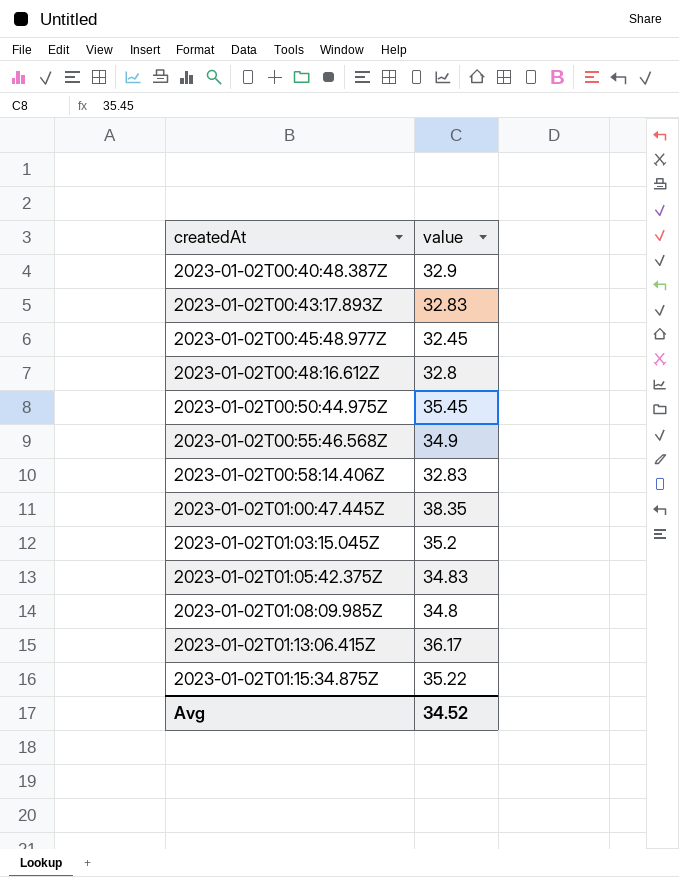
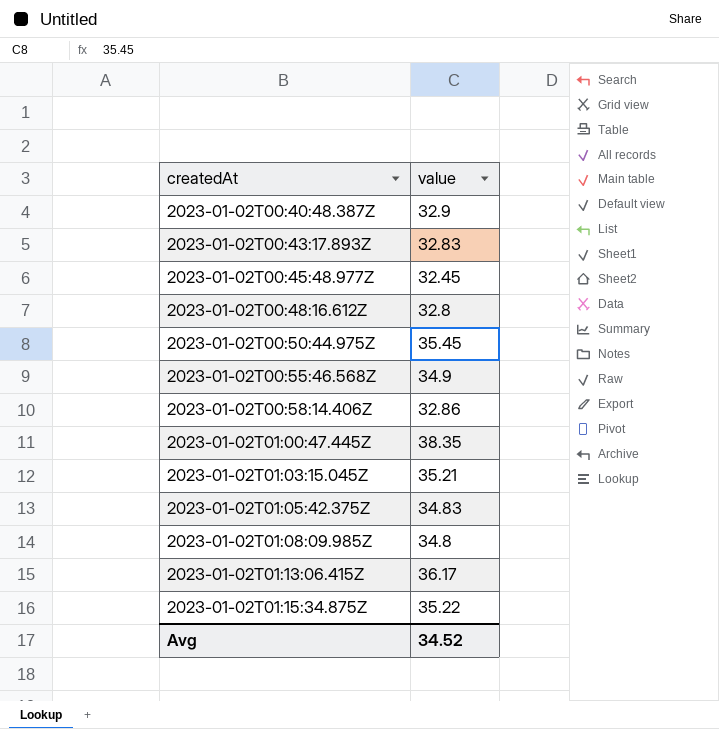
2023-01-02T00:58:14.406Z | value: 32.83 -> 32.86
2023-01-02T01:03:15.045Z | value: 35.2 -> 35.21

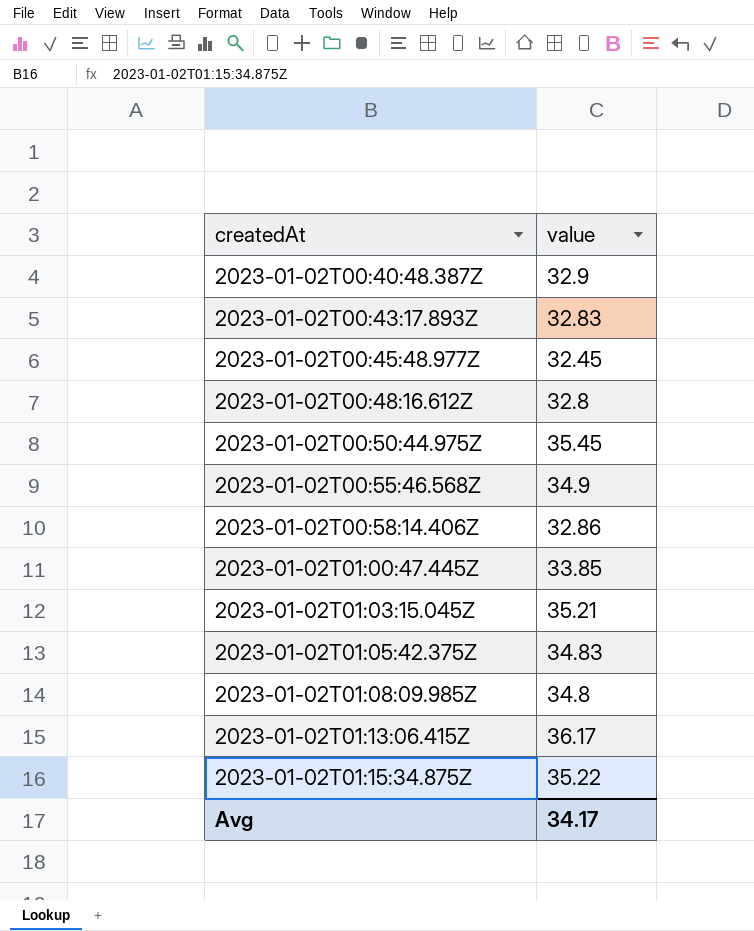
2023-01-02T01:00:47.445Z | value: 38.35 -> 33.85
Avg | value: 34.52 -> 34.17

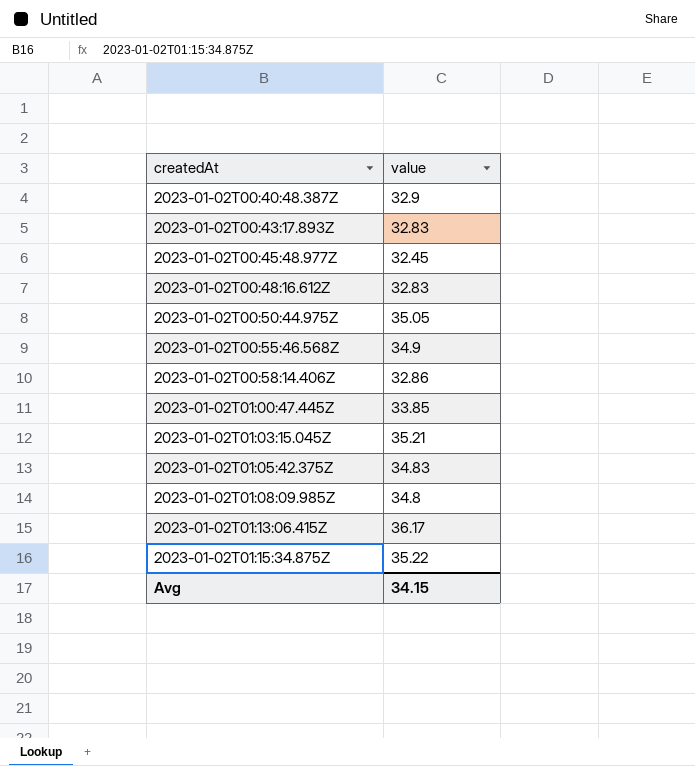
2023-01-02T00:48:16.612Z | value: 32.8 -> 32.83
2023-01-02T00:50:44.975Z | value: 35.45 -> 35.05
Avg | value: 34.17 -> 34.15

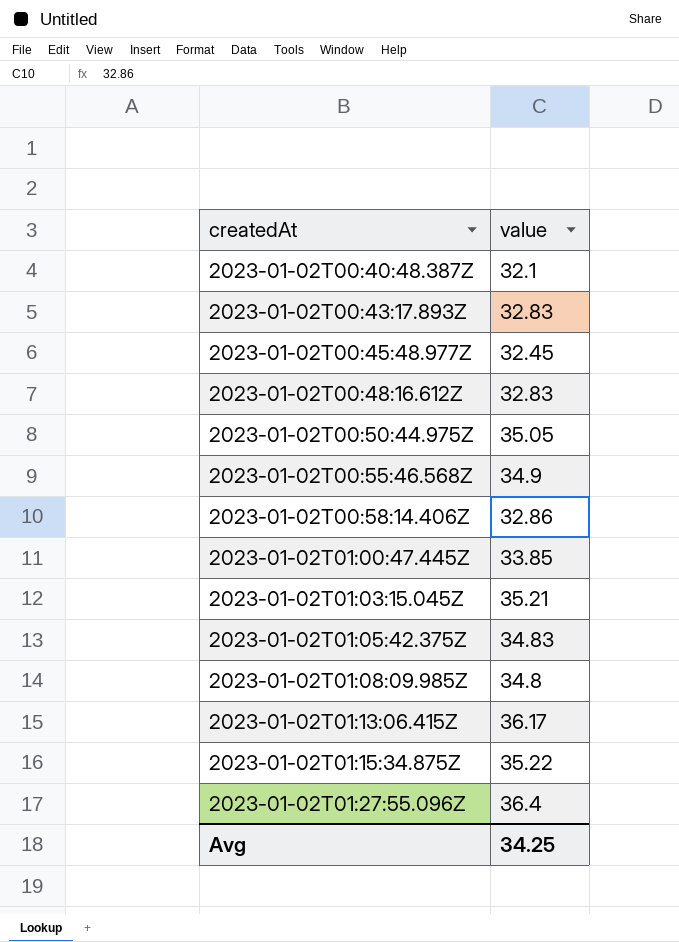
2023-01-02T00:40:48.387Z | value: 32.9 -> 32.1
row 2023-01-02T01:27:55.096Z: none -> 36.4
Avg | value: 34.15 -> 34.25

